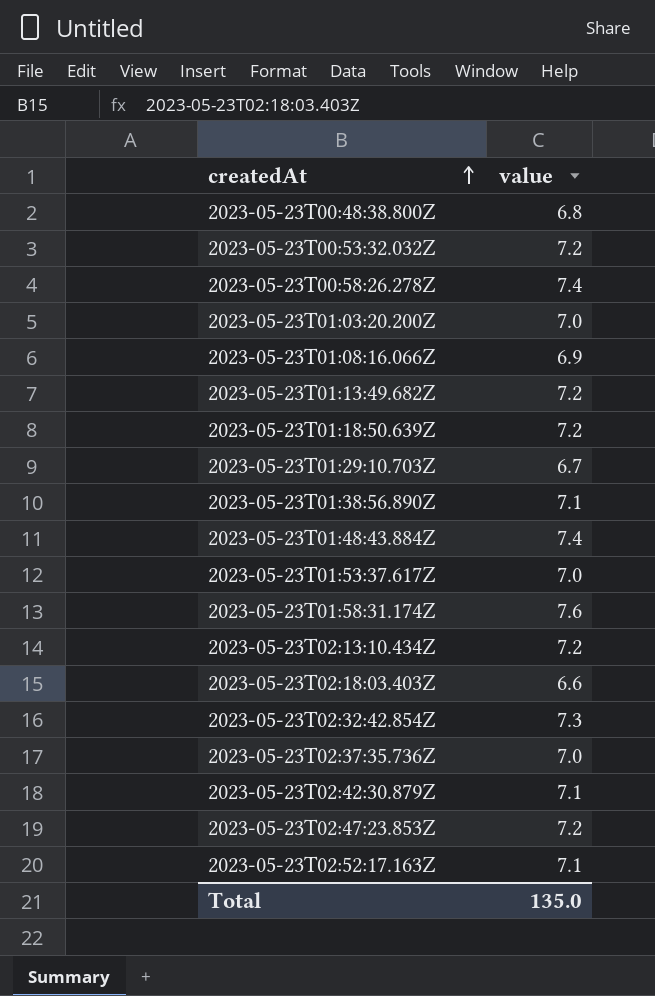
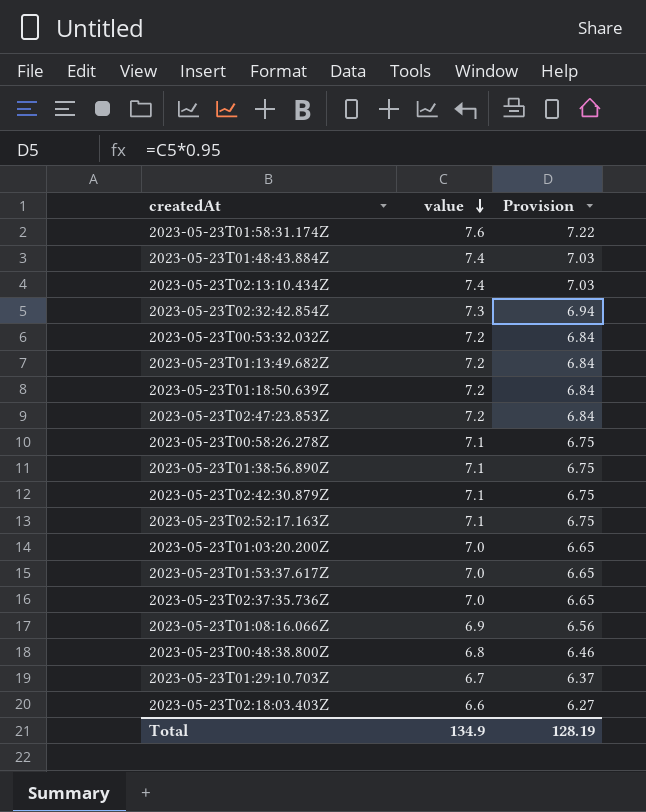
row order: createdAt ascending -> value descending
column Provision | formula: none -> [value] * 0.95
2023-05-23T02:13:10.434Z | value: 7.2 -> 7.4
2023-05-23T00:58:26.278Z | value: 7.4 -> 7.1
Total | value: 135.0 -> 134.9

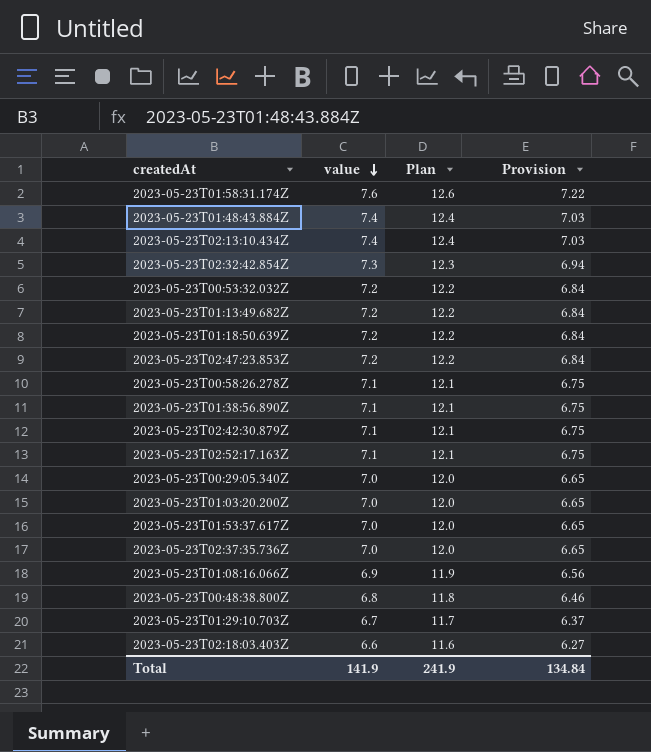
column Plan | formula: none -> [value] + 5
row 2023-05-23T00:29:05.340Z: none -> 7.0 | 12.0 | 6.65
Total | value: 134.9 -> 141.9
Total | Provision: 128.19 -> 134.84

